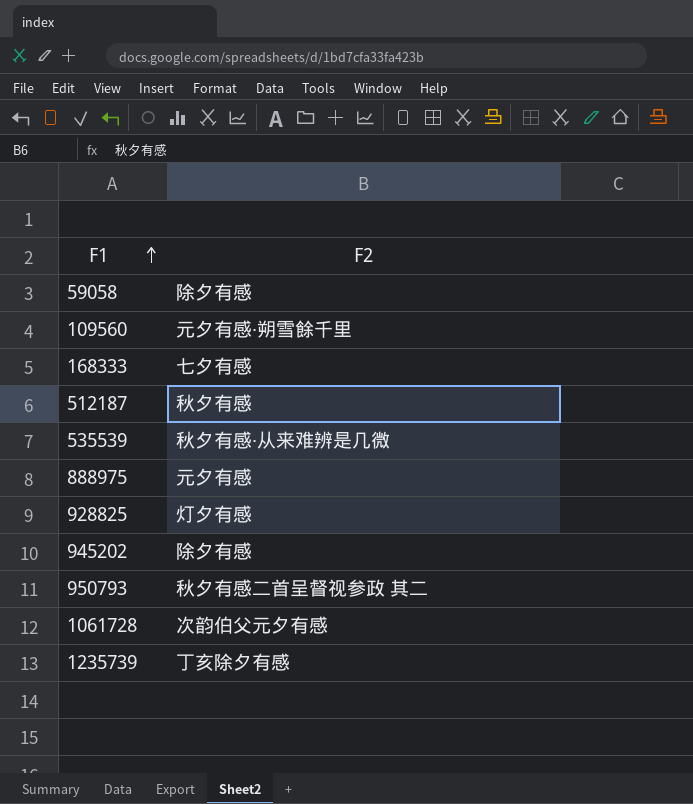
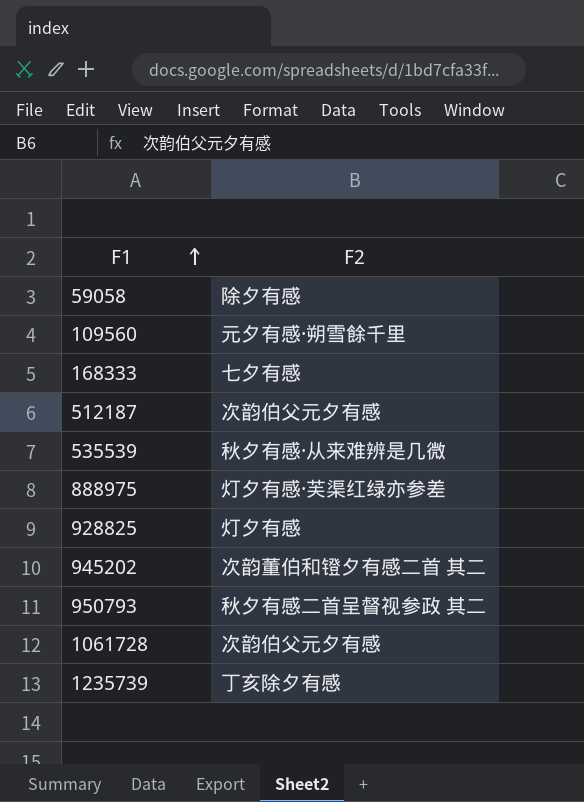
512187 | F2: 秋夕有感 -> 次韵伯父元夕有感
888975 | F2: 元夕有感 -> 灯夕有感·芙渠红绿亦参差
945202 | F2: 除夕有感 -> 次韵董伯和镫夕有感二首 其二

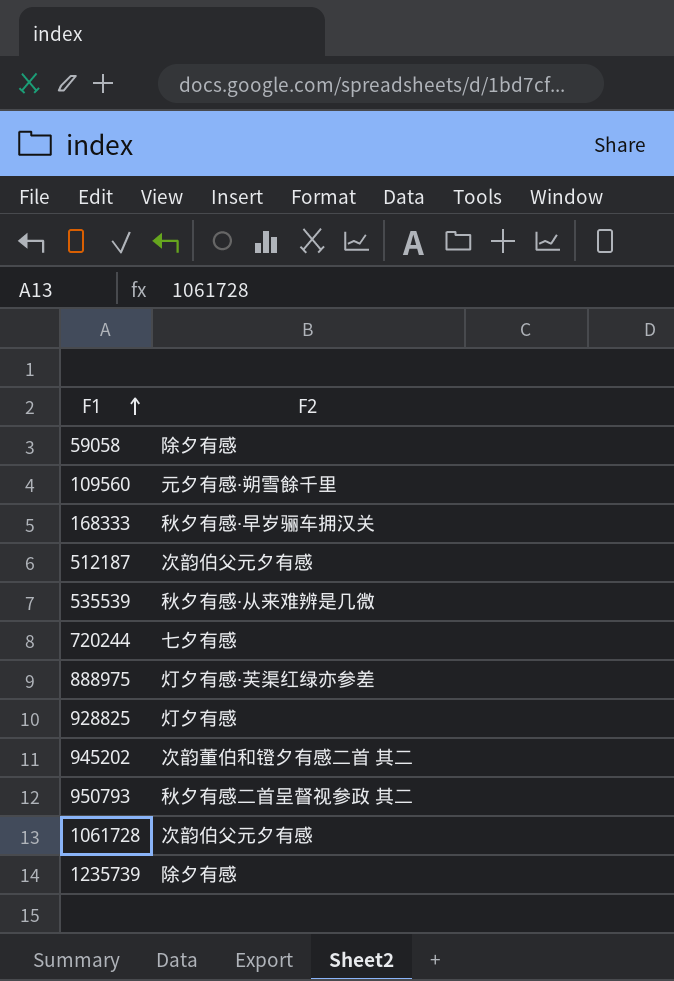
168333 | F2: 七夕有感 -> 秋夕有感·早岁骊车拥汉关
row 720244: none -> 七夕有感
1235739 | F2: 丁亥除夕有感 -> 除夕有感

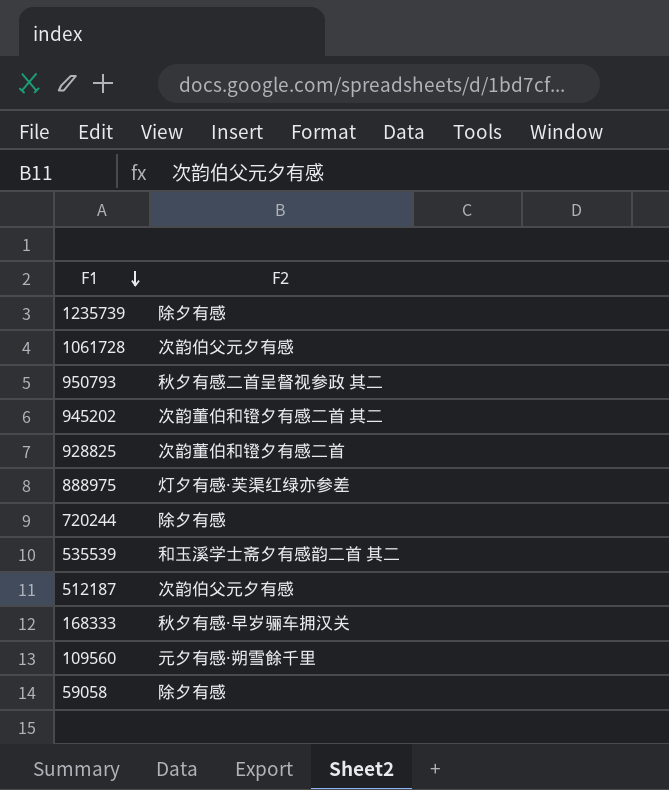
row order: F1 ascending -> F1 descending
928825 | F2: 灯夕有感 -> 次韵董伯和镫夕有感二首
720244 | F2: 七夕有感 -> 除夕有感
535539 | F2: 秋夕有感·从来难辨是几微 -> 和玉溪学士斋夕有感韵二首 其二

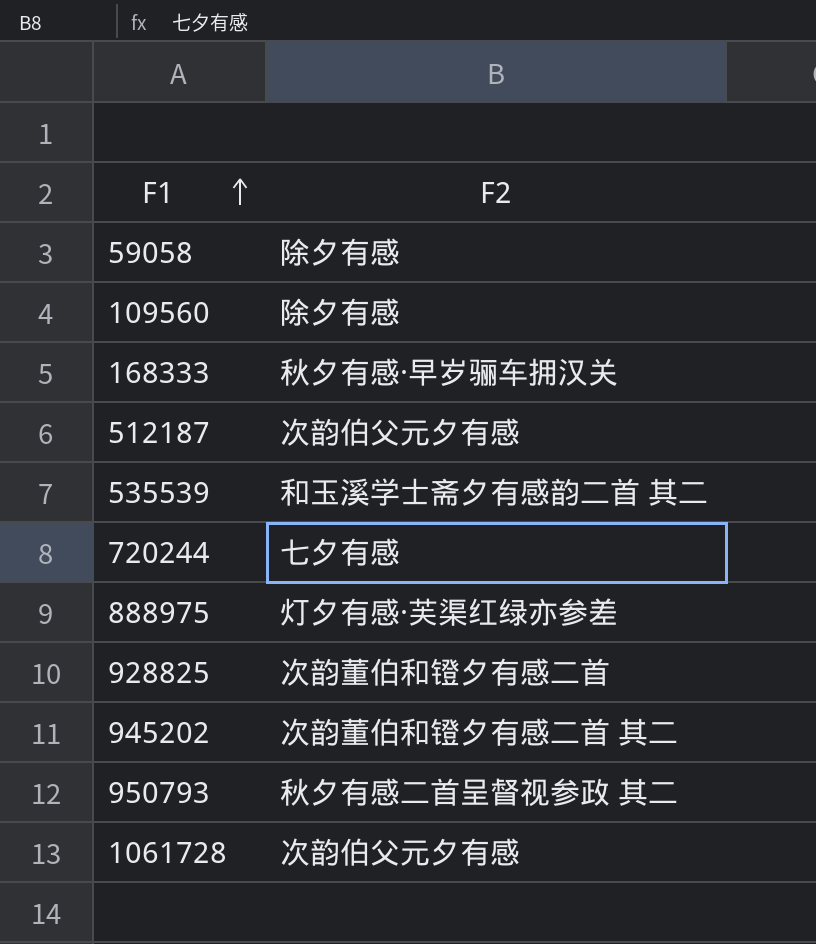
row order: F1 descending -> F1 ascending
row 1235739: 除夕有感 -> none
109560 | F2: 元夕有感·朔雪餘千里 -> 除夕有感
720244 | F2: 除夕有感 -> 七夕有感

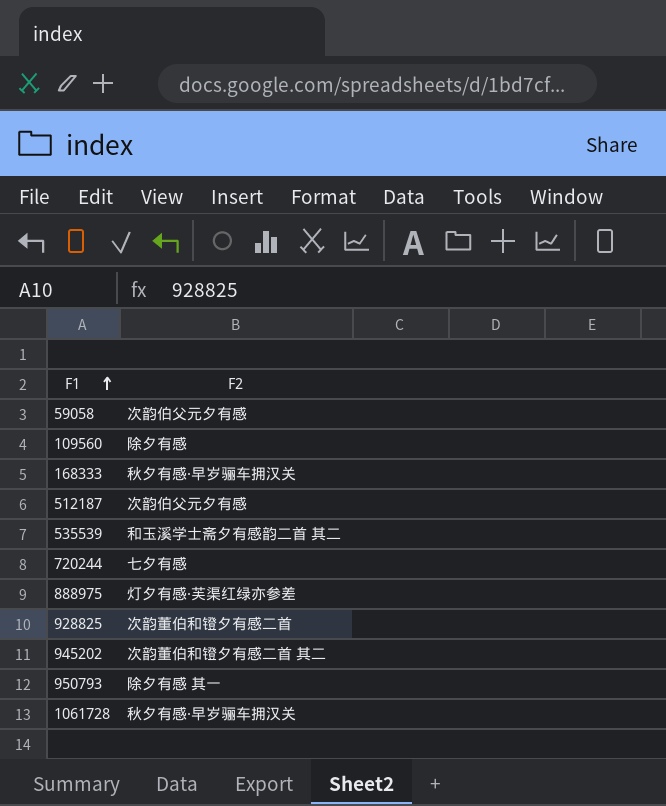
59058 | F2: 除夕有感 -> 次韵伯父元夕有感
950793 | F2: 秋夕有感二首呈督视参政 其二 -> 除夕有感 其一
1061728 | F2: 次韵伯父元夕有感 -> 秋夕有感·早岁骊车拥汉关

